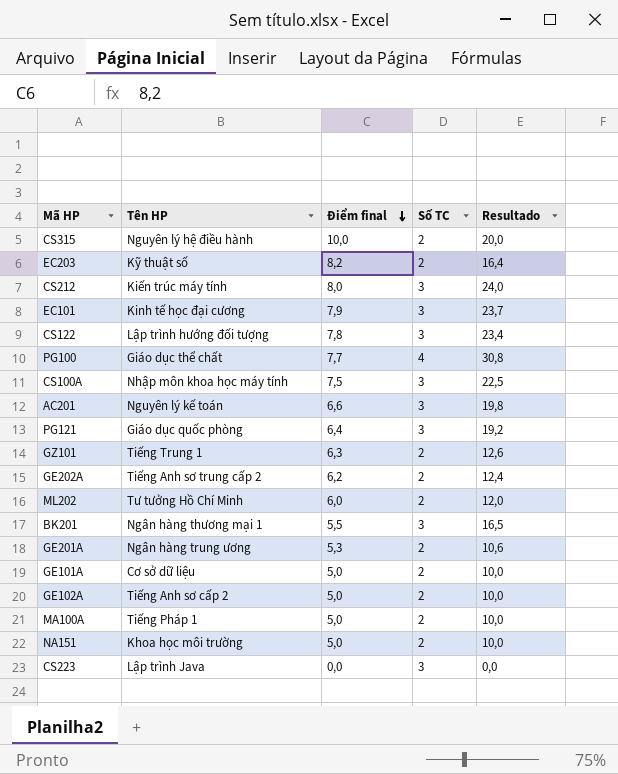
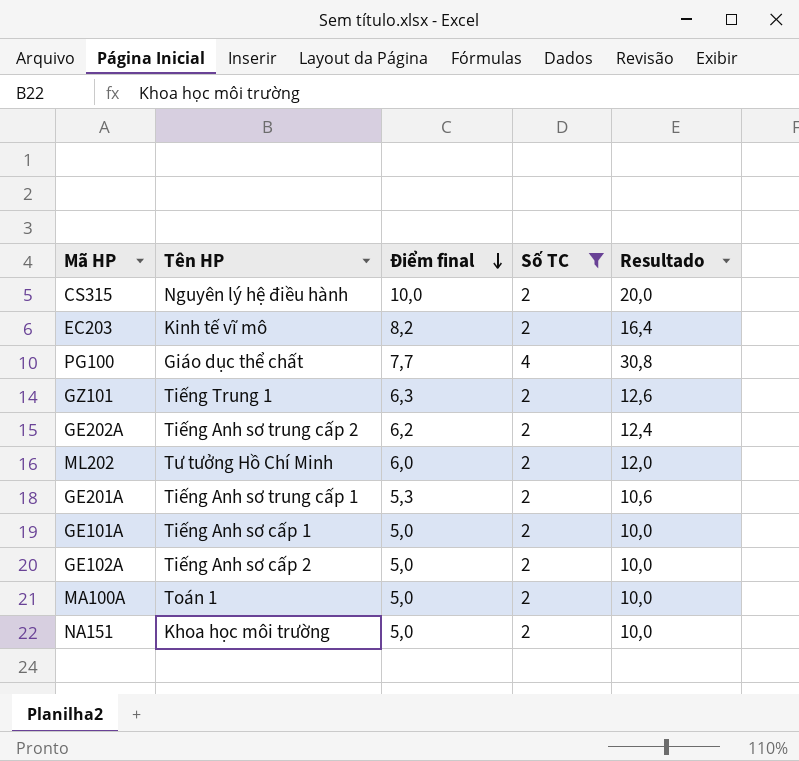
filter: none -> Số TC != 3
EC203 | Tên HP: Kỹ thuật số -> Kinh tế vĩ mô
GE201A | Tên HP: Ngân hàng trung ương -> Tiếng Anh sơ trung cấp 1
GE101A | Tên HP: Cơ sở dữ liệu -> Tiếng Anh sơ cấp 1
MA100A | Tên HP: Tiếng Pháp 1 -> Toán 1

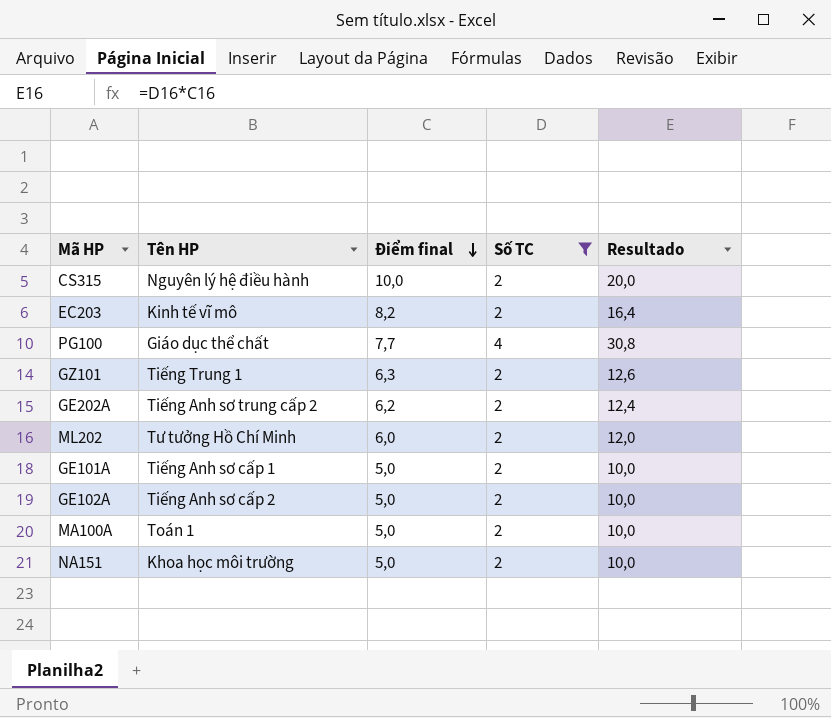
row GE201A: Tiếng Anh sơ trung cấp 1 | 5,3 | 2 | 10,6 -> none

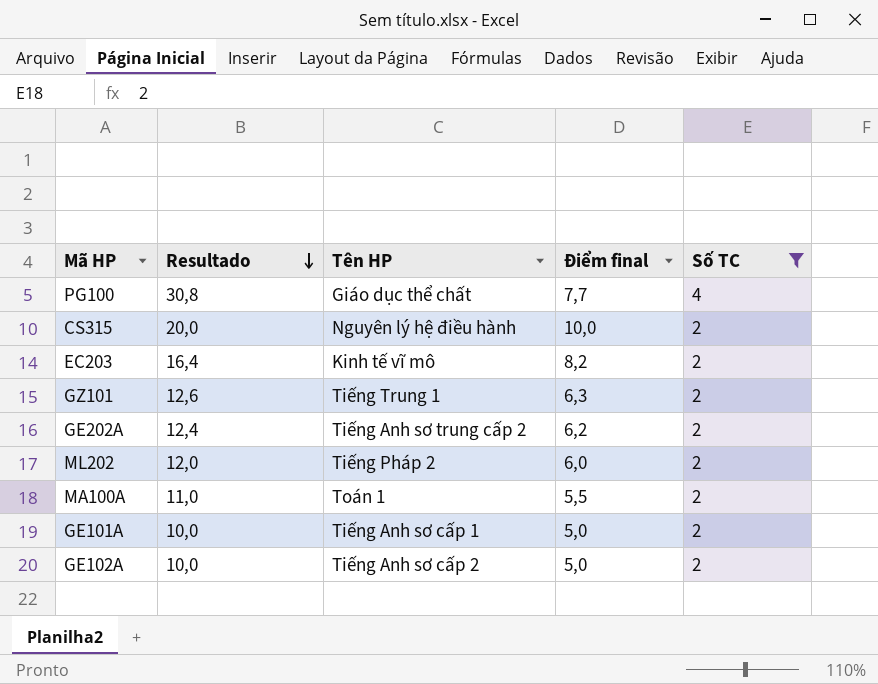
row order: Điểm final descending -> Resultado descending
column Resultado | position: 5 -> 2
row NA151: Khoa học môi trường | 5,0 | 2 | 10,0 -> none
ML202 | Tên HP: Tư tưởng Hồ Chí Minh -> Tiếng Pháp 2
MA100A | Resultado: 10,0 -> 11,0
MA100A | Điểm final: 5,0 -> 5,5

